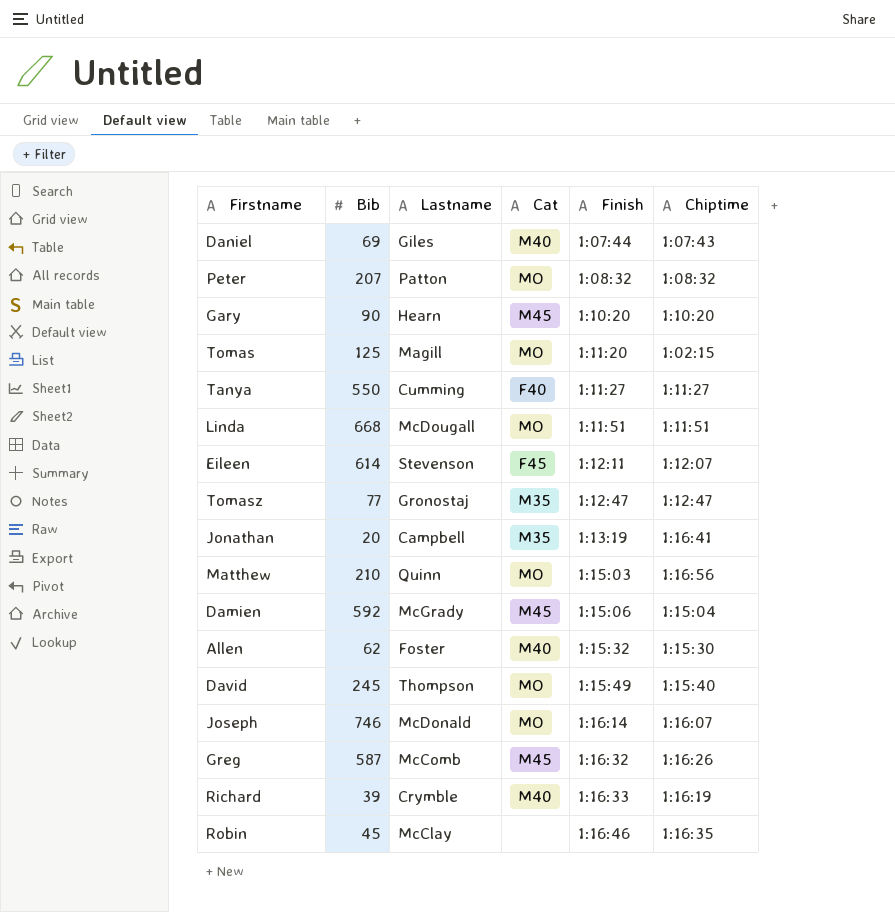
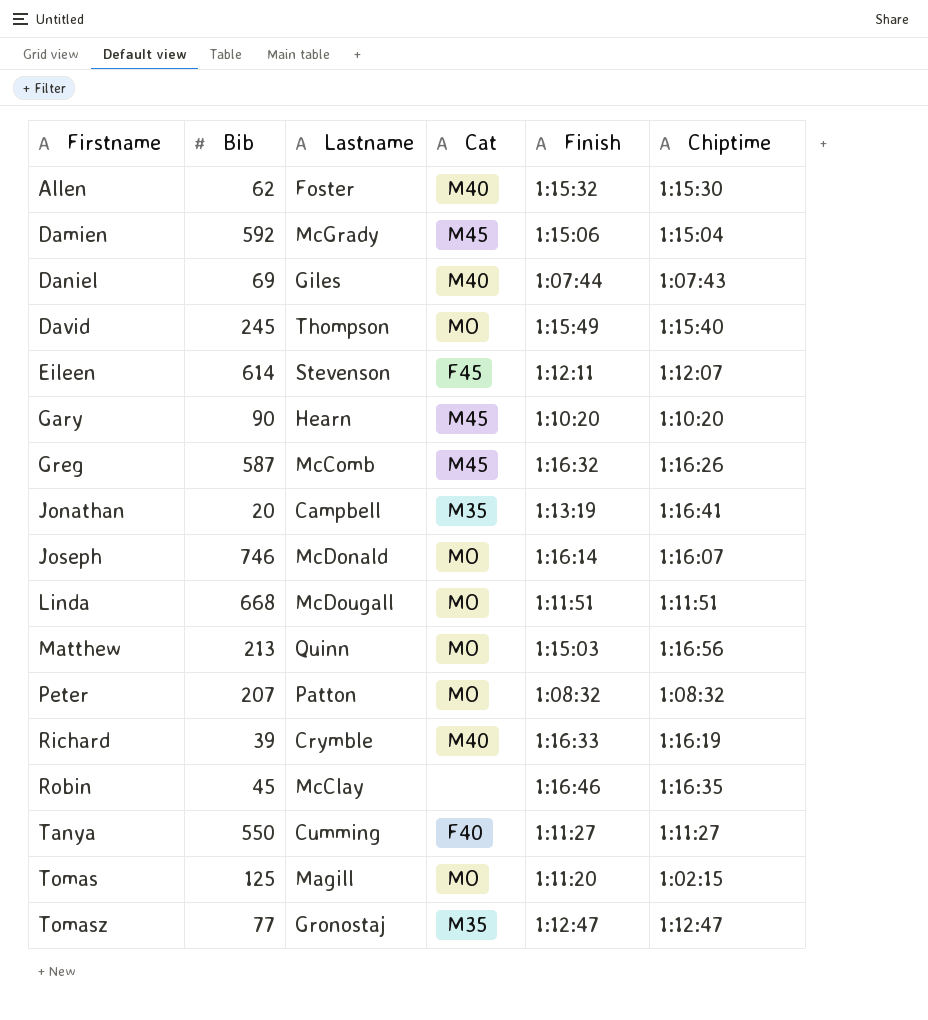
row order: Finish ascending -> Firstname ascending
Matthew | Bib: 210 -> 213

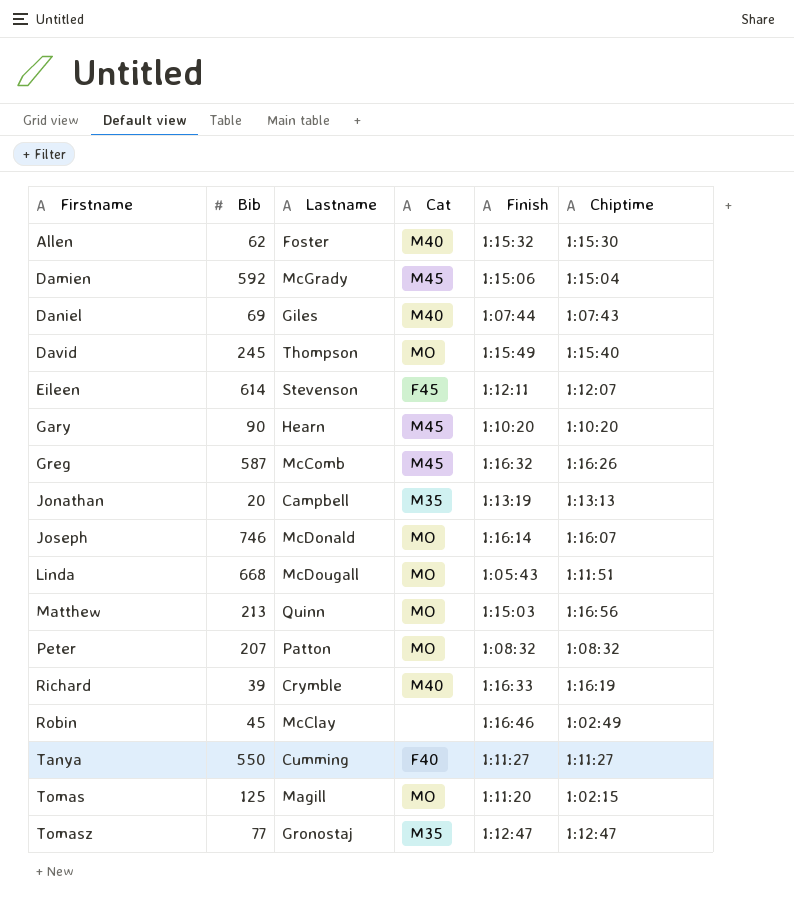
Jonathan | Chiptime: 1:16:41 -> 1:13:13
Linda | Finish: 1:11:51 -> 1:05:43
Robin | Chiptime: 1:16:35 -> 1:02:49

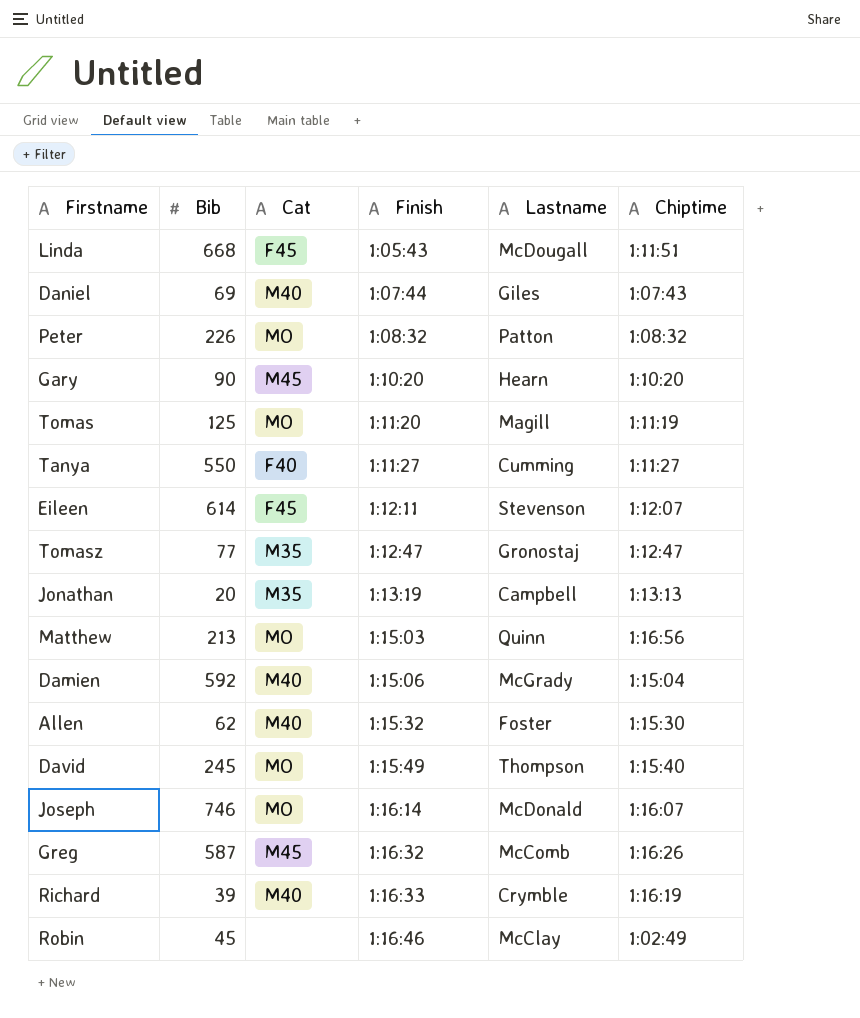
row order: Firstname ascending -> Finish ascending
column Lastname | position: 3 -> 5
Linda | Cat: MO -> F45
Peter | Bib: 207 -> 226
Tomas | Chiptime: 1:02:15 -> 1:11:19
Damien | Cat: M45 -> M40

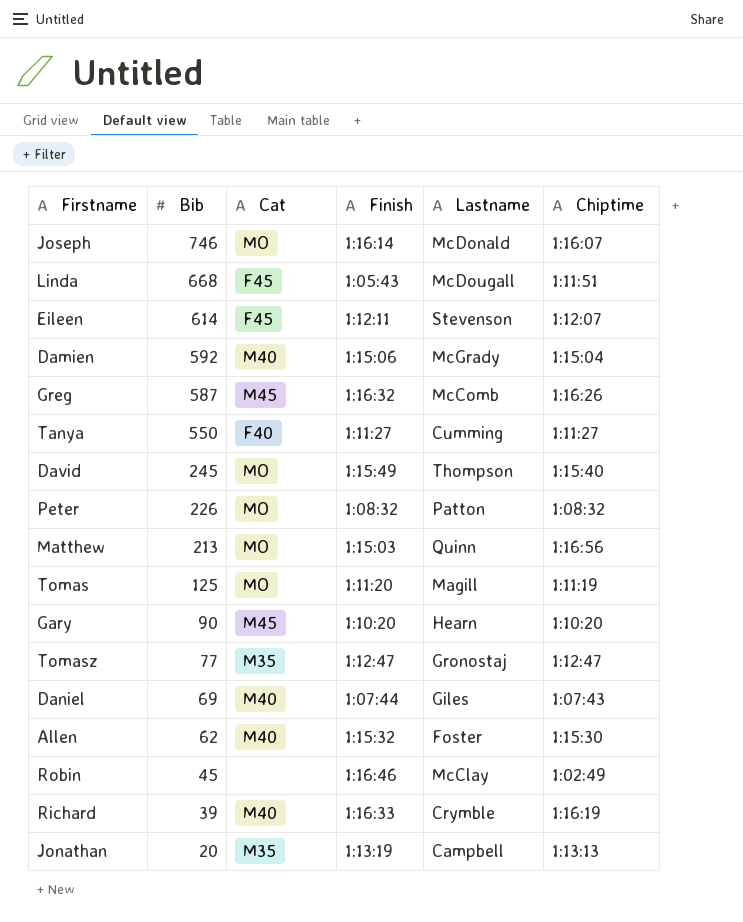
row order: Finish ascending -> Bib descending

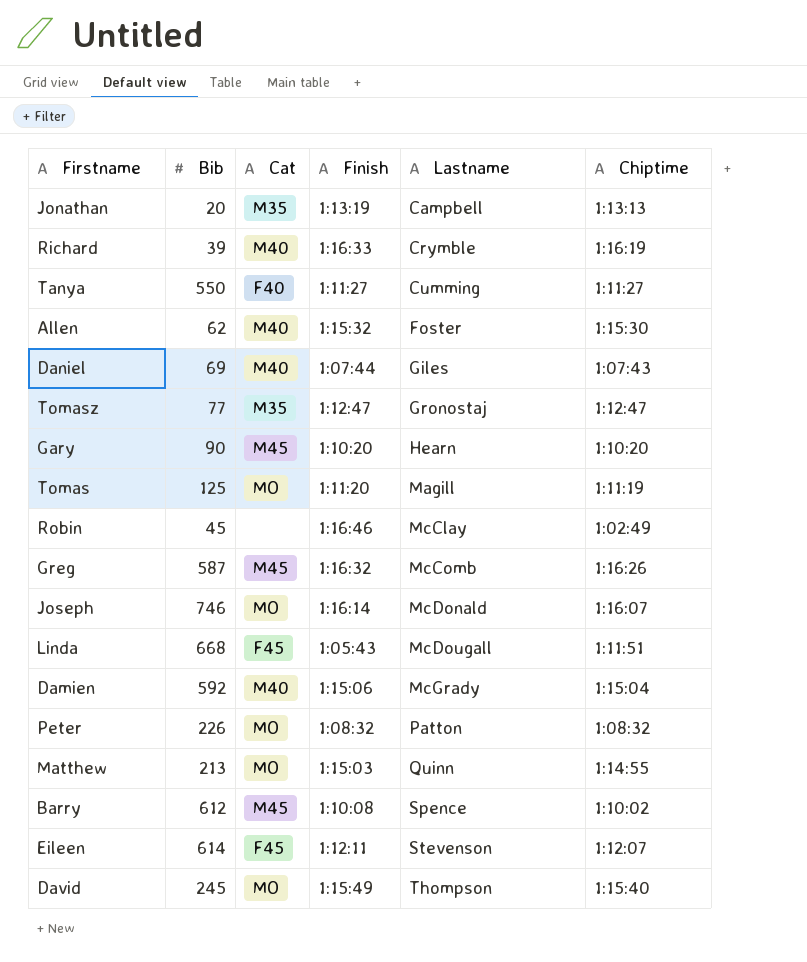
row order: Bib descending -> Lastname ascending
Matthew | Chiptime: 1:16:56 -> 1:14:55
row Barry: none -> 612 | M45 | 1:10:08 | Spence | 1:10:02

